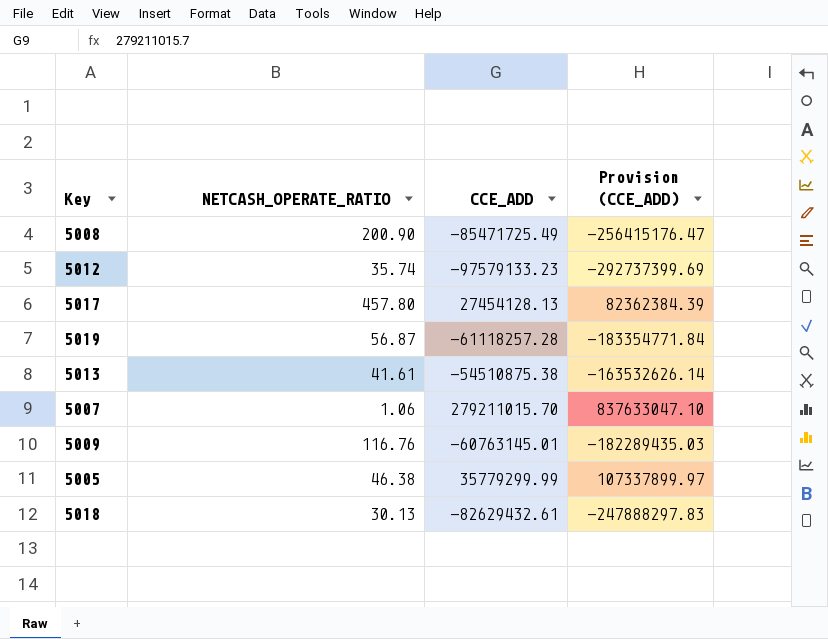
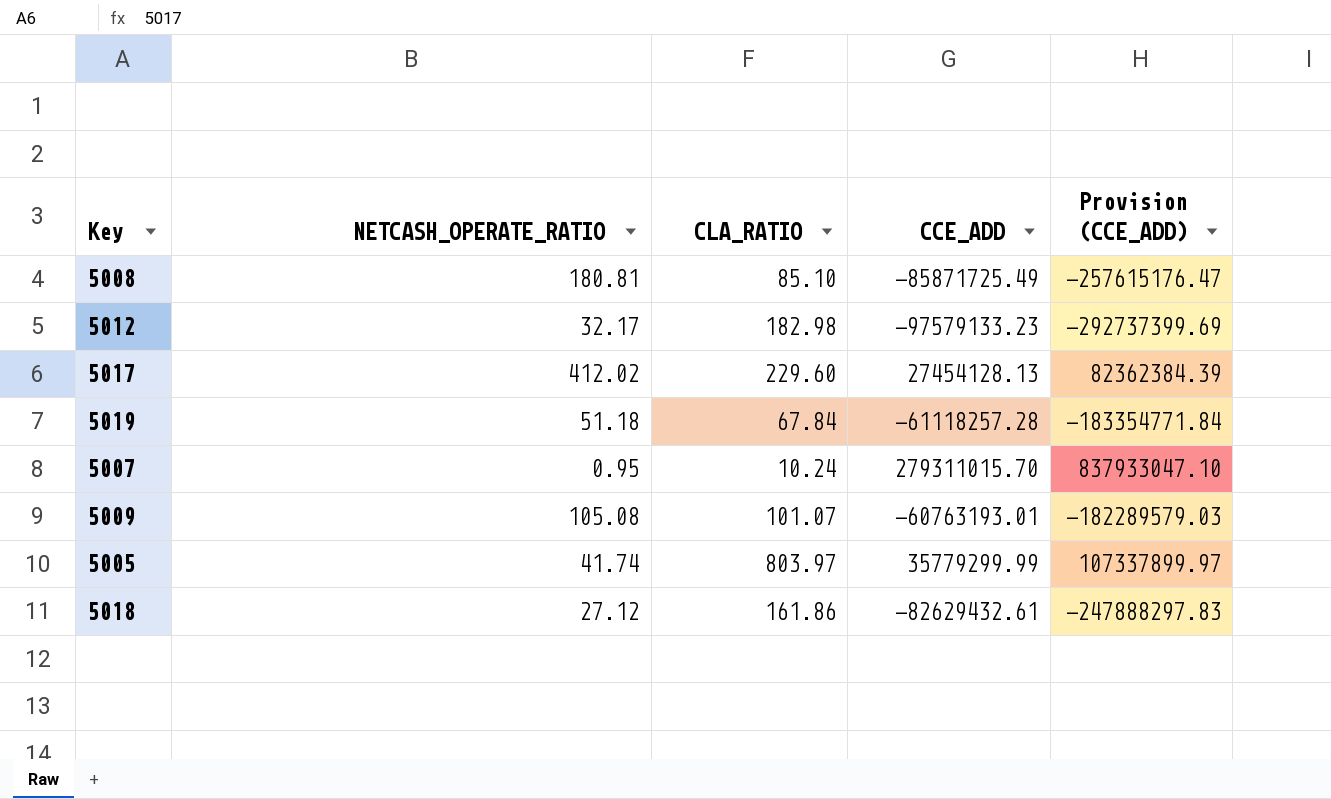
column CLA_RATIO | position: none -> 3
row 5013: 41.61 | -54510875.38 | -163532626.14 -> none
5008 | NETCASH_OPERATE_RATIO: 200.90 -> 180.81
5008 | CCE_ADD: -85471725.49 -> -85871725.49
5008 | Provision (CCE_ADD): -256415176.47 -> -257615176.47
5012 | NETCASH_OPERATE_RATIO: 35.74 -> 32.17
5017 | NETCASH_OPERATE_RATIO: 457.80 -> 412.02
5019 | NETCASH_OPERATE_RATIO: 56.87 -> 51.18
5007 | NETCASH_OPERATE_RATIO: 1.06 -> 0.95
5007 | CCE_ADD: 279211015.70 -> 279311015.70
5007 | Provision (CCE_ADD): 837633047.10 -> 837933047.10
5009 | NETCASH_OPERATE_RATIO: 116.76 -> 105.08
5009 | CCE_ADD: -60763145.01 -> -60763193.01
5009 | Provision (CCE_ADD): -182289435.03 -> -182289579.03
5005 | NETCASH_OPERATE_RATIO: 46.38 -> 41.74
5018 | NETCASH_OPERATE_RATIO: 30.13 -> 27.12

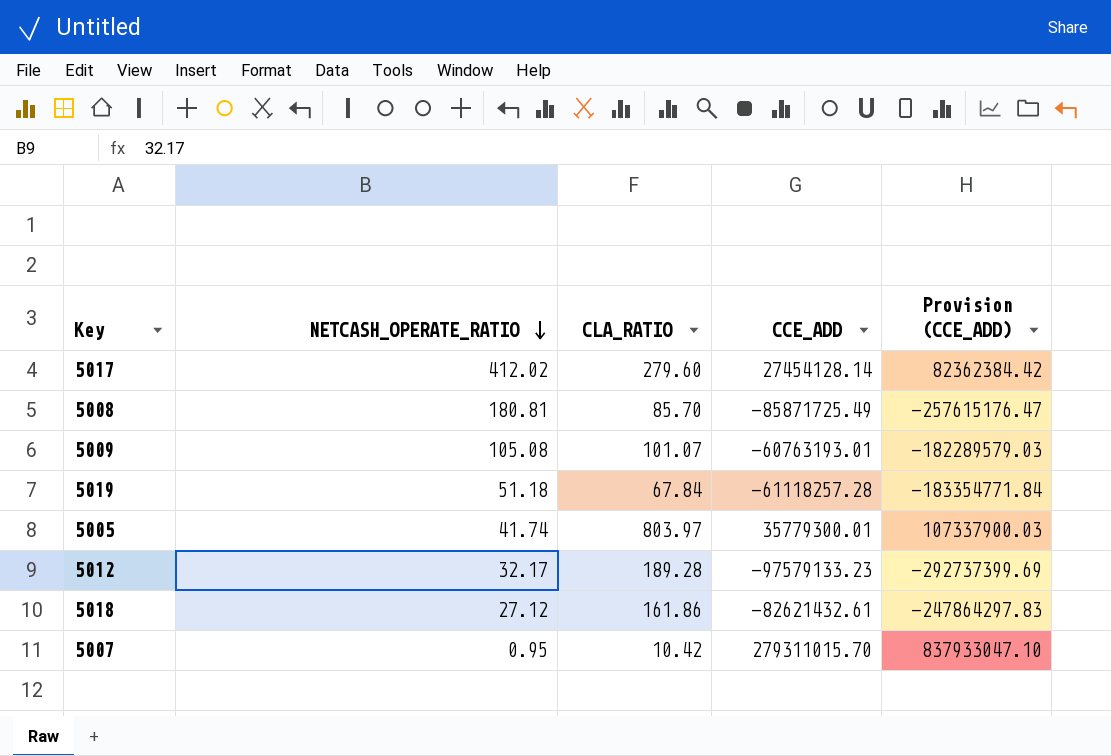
row order: none -> NETCASH_OPERATE_RATIO descending
5017 | CLA_RATIO: 229.60 -> 279.60
5017 | CCE_ADD: 27454128.13 -> 27454128.14
5017 | Provision (CCE_ADD): 82362384.39 -> 82362384.42
5008 | CLA_RATIO: 85.10 -> 85.70
5005 | CCE_ADD: 35779299.99 -> 35779300.01
5005 | Provision (CCE_ADD): 107337899.97 -> 107337900.03
5012 | CLA_RATIO: 182.98 -> 189.28
5018 | CCE_ADD: -82629432.61 -> -82621432.61
5018 | Provision (CCE_ADD): -247888297.83 -> -247864297.83
5007 | CLA_RATIO: 10.24 -> 10.42

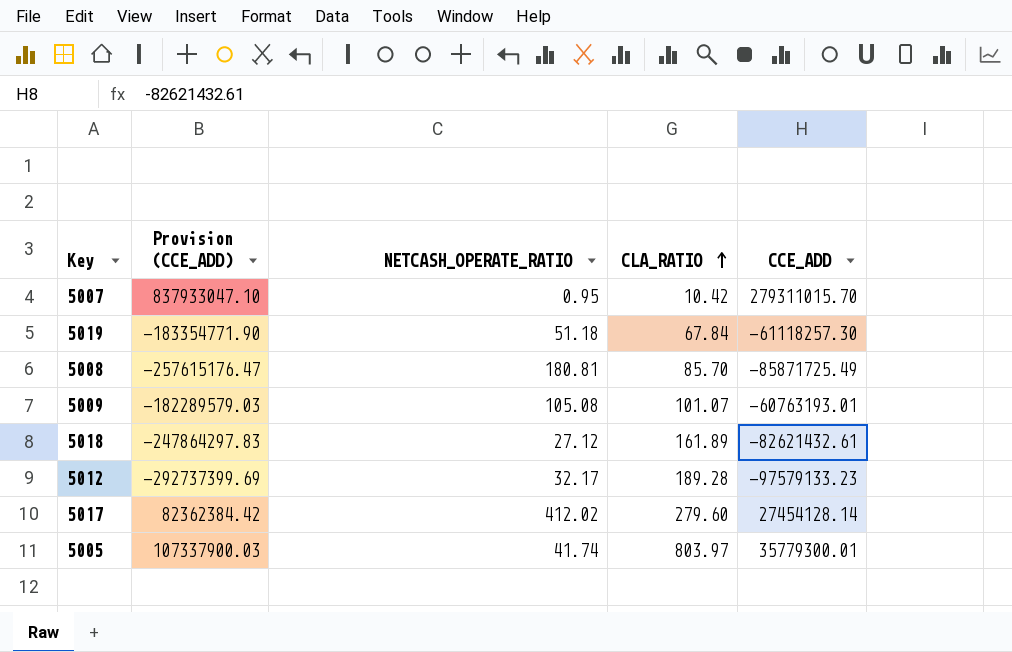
row order: NETCASH_OPERATE_RATIO descending -> CLA_RATIO ascending
column Provision (CCE_ADD) | position: 5 -> 2
5019 | Provision (CCE_ADD): -183354771.84 -> -183354771.90
5019 | CCE_ADD: -61118257.28 -> -61118257.30
5018 | CLA_RATIO: 161.86 -> 161.89

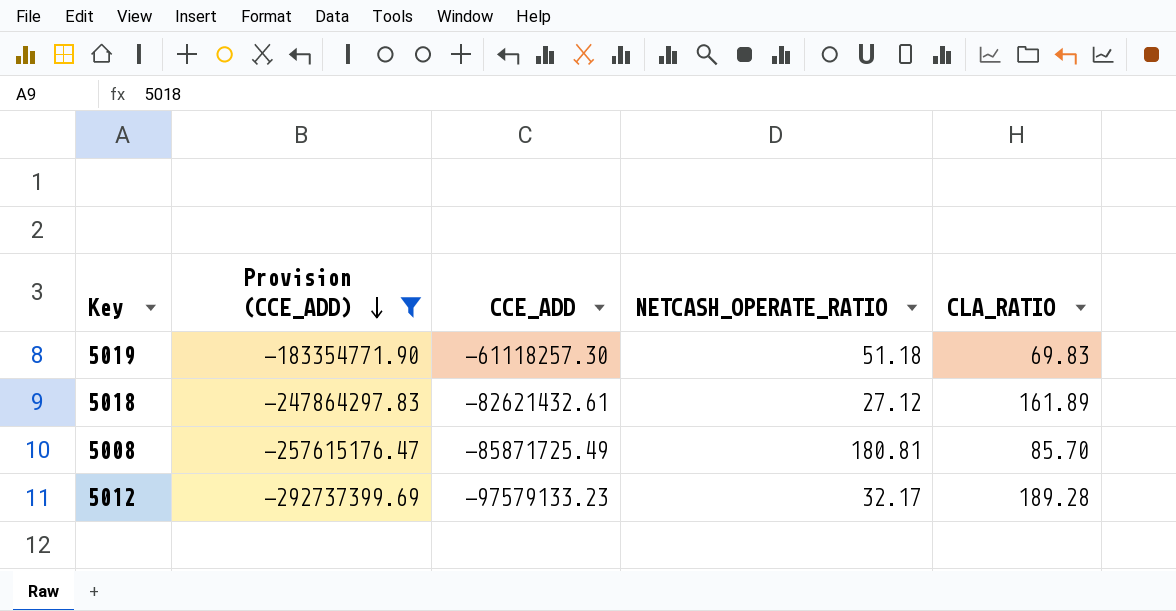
filter: none -> Provision (CCE_ADD) <= -183354771.90
row order: CLA_RATIO ascending -> Provision (CCE_ADD) descending
column CCE_ADD | position: 5 -> 3
5019 | CLA_RATIO: 67.84 -> 69.83

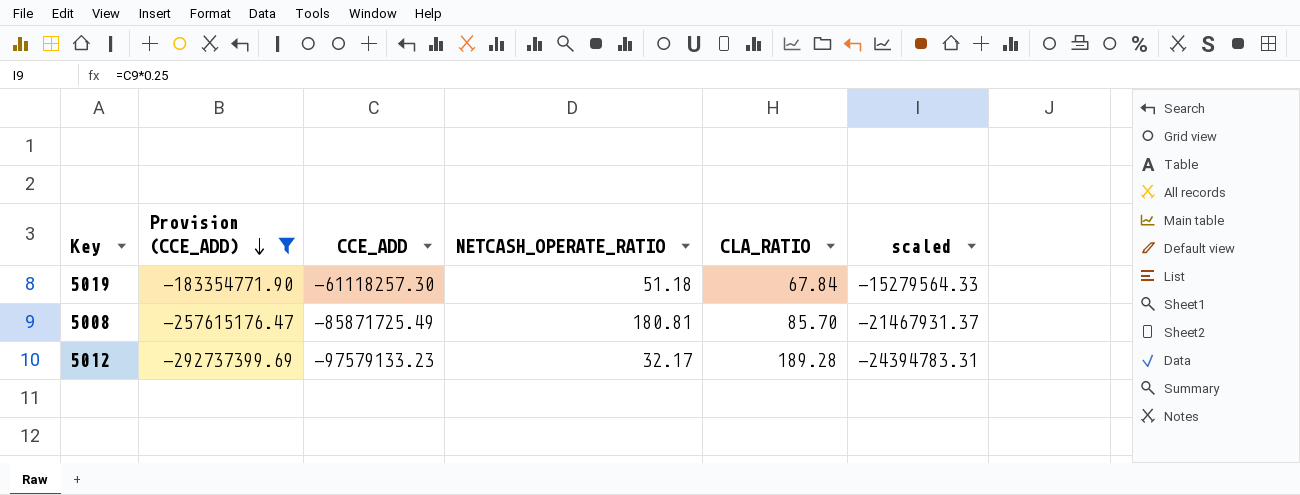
column scaled | formula: none -> [CCE_ADD] * 0.25
row 5018: -247864297.83 | -82621432.61 | 27.12 | 161.89 -> none
5019 | CLA_RATIO: 69.83 -> 67.84

